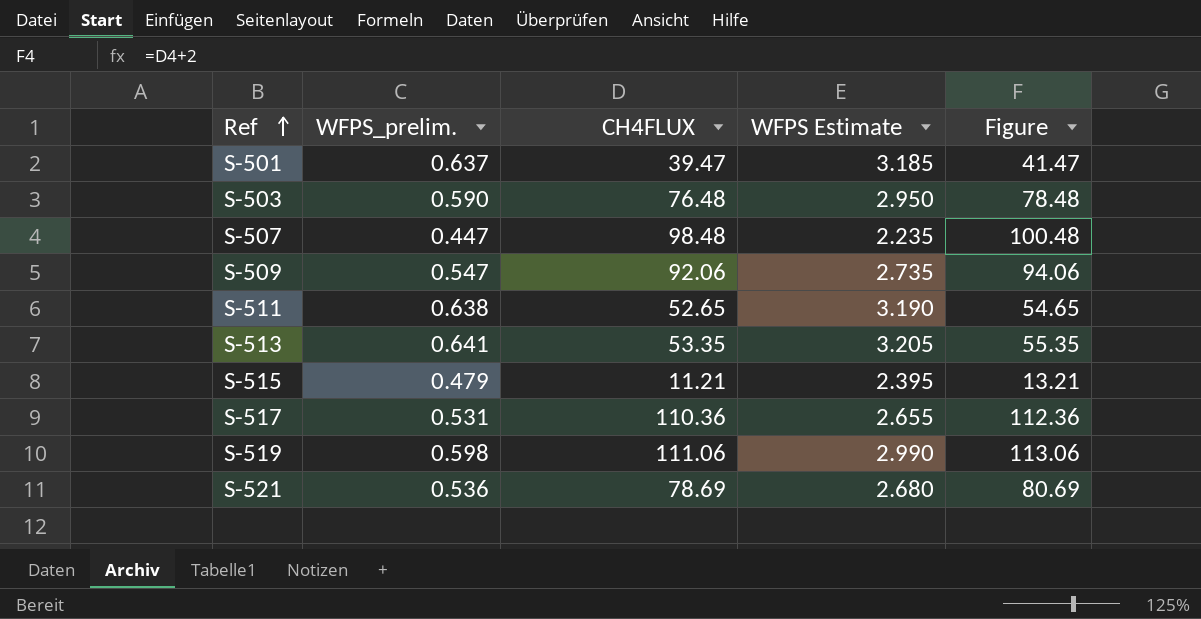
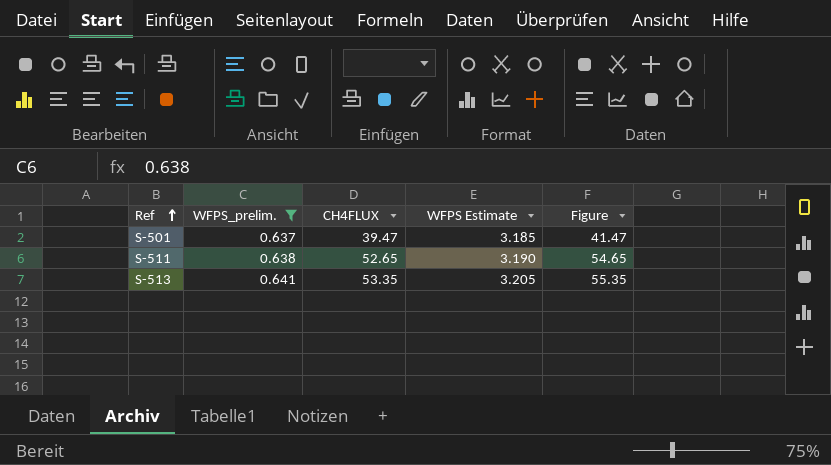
filter: none -> WFPS_prelim. >= 0.637

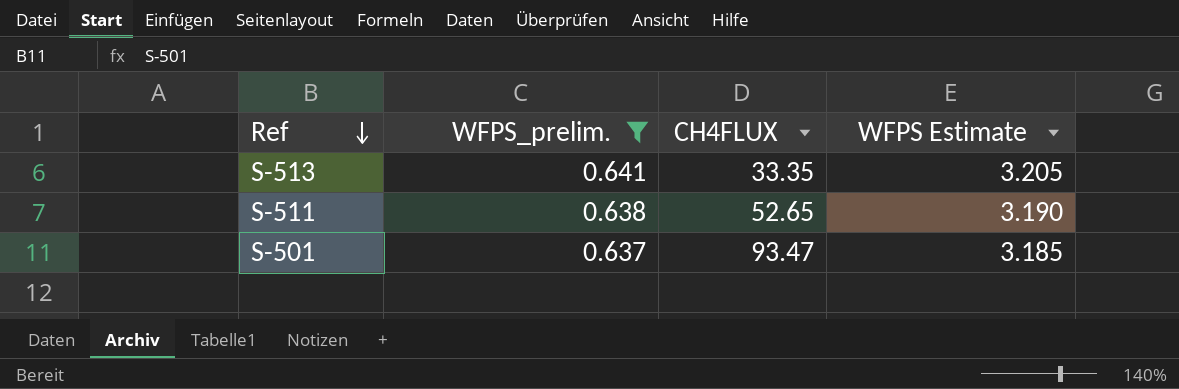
row order: Ref ascending -> Ref descending
column Figure | formula: [CH4FLUX] + 2 -> none
S-513 | CH4FLUX: 53.35 -> 33.35
S-501 | CH4FLUX: 39.47 -> 93.47

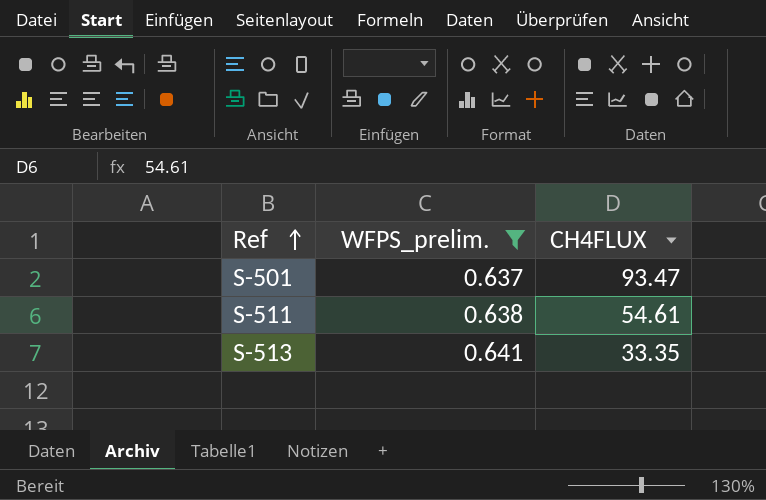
row order: Ref descending -> Ref ascending
column WFPS Estimate | formula: [WFPS_prelim.] * 5 -> none
S-511 | CH4FLUX: 52.65 -> 54.61

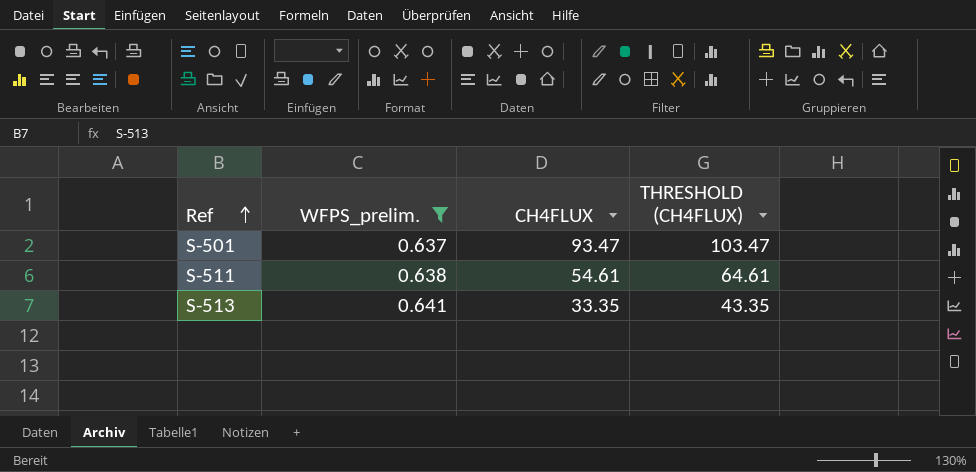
column THRESHOLD (CH4FLUX) | formula: none -> [CH4FLUX] + 10

